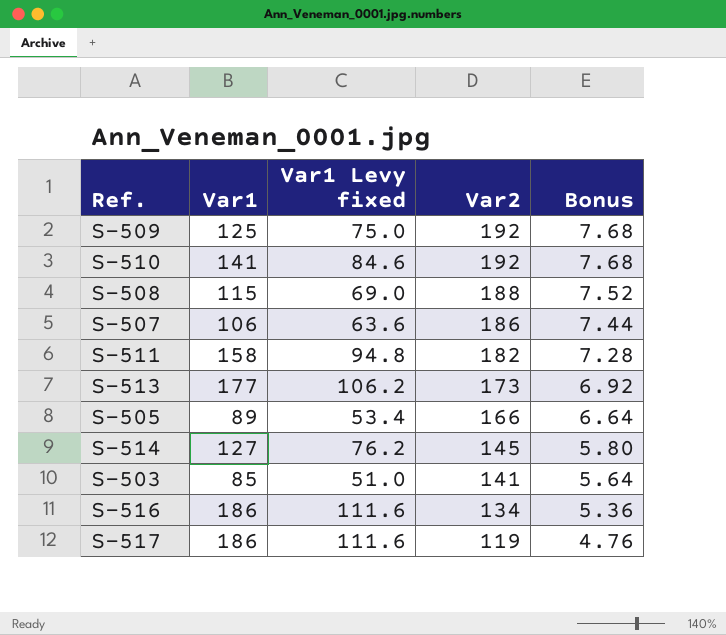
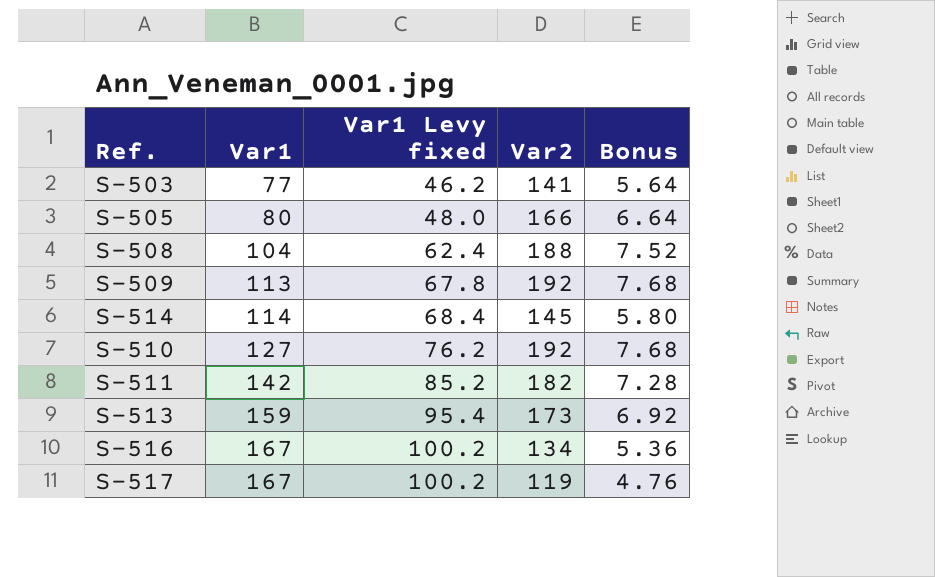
row order: Var2 descending -> Var1 ascending
row S-507: 106 | 63.6 | 186 | 7.44 -> none
S-503 | Var1: 85 -> 77
S-503 | Var1 Levy fixed: 51.0 -> 46.2
S-505 | Var1: 89 -> 80
S-505 | Var1 Levy fixed: 53.4 -> 48.0
S-508 | Var1: 115 -> 104
S-508 | Var1 Levy fixed: 69.0 -> 62.4
S-509 | Var1: 125 -> 113
S-509 | Var1 Levy fixed: 75.0 -> 67.8
S-514 | Var1: 127 -> 114
S-514 | Var1 Levy fixed: 76.2 -> 68.4
S-510 | Var1: 141 -> 127
S-510 | Var1 Levy fixed: 84.6 -> 76.2
S-511 | Var1: 158 -> 142
S-511 | Var1 Levy fixed: 94.8 -> 85.2
S-513 | Var1: 177 -> 159
S-513 | Var1 Levy fixed: 106.2 -> 95.4
S-516 | Var1: 186 -> 167
S-516 | Var1 Levy fixed: 111.6 -> 100.2
S-517 | Var1: 186 -> 167
S-517 | Var1 Levy fixed: 111.6 -> 100.2

